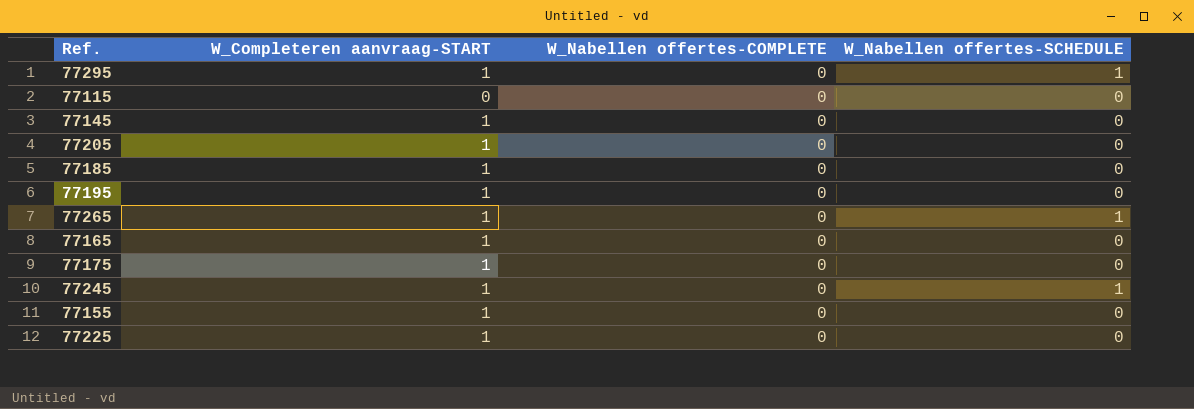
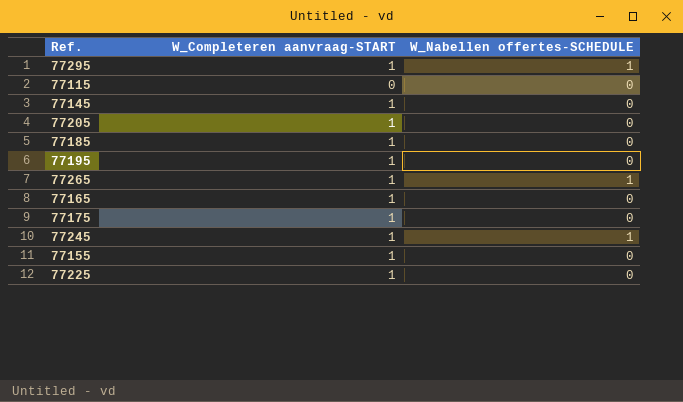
column W_Nabellen offertes-COMPLETE | position: 3 -> none

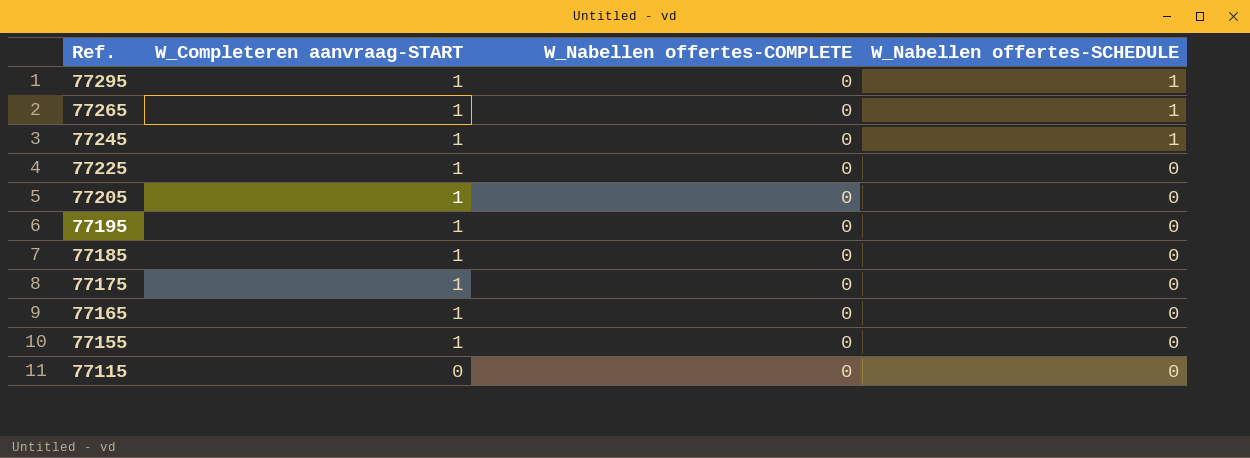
row order: none -> Ref. descending
column W_Nabellen offertes-COMPLETE | position: none -> 3
row 77145: 1 | 0 -> none

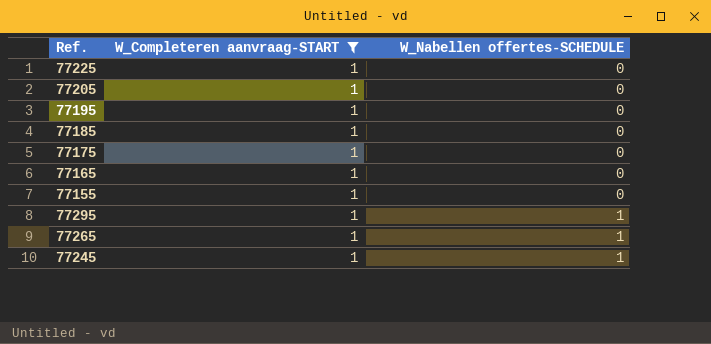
filter: none -> W_Completeren aanvraag-START = 1
row order: Ref. descending -> W_Nabellen offertes-SCHEDULE ascending
column W_Nabellen offertes-COMPLETE | position: 3 -> none

